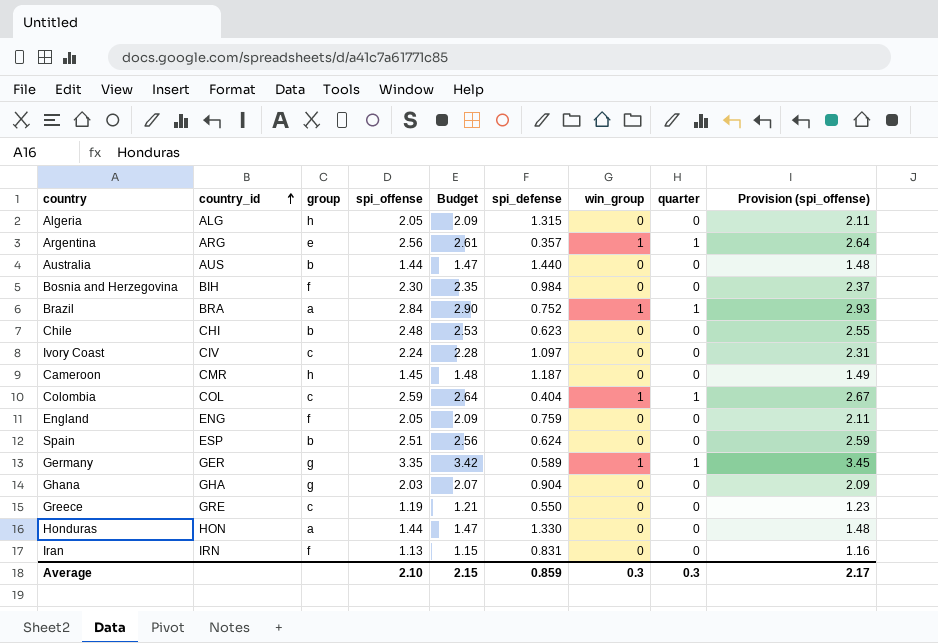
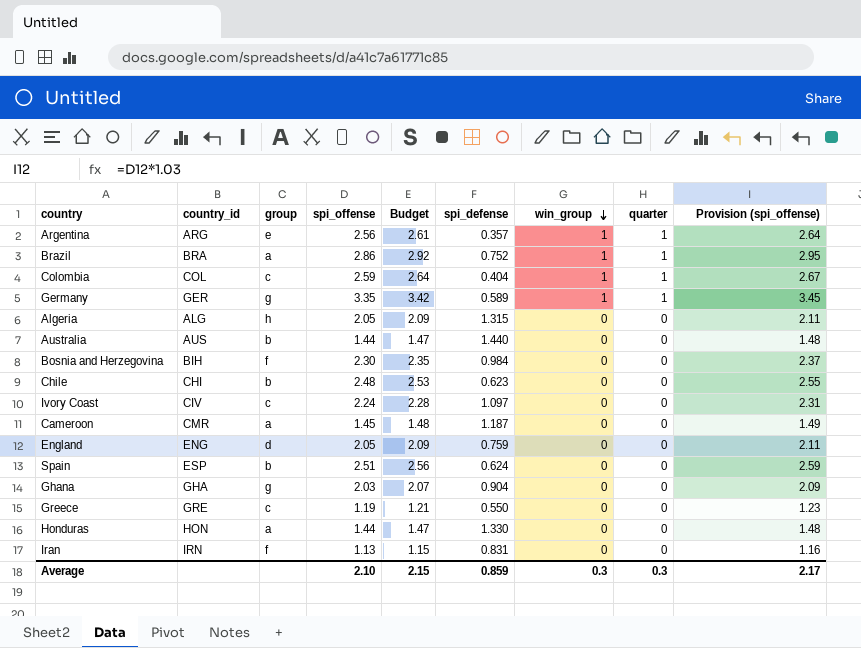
row order: country_id ascending -> win_group descending
Brazil | spi_offense: 2.84 -> 2.86
Brazil | Budget: 2.90 -> 2.92
Brazil | Provision (spi_offense): 2.93 -> 2.95
Cameroon | group: h -> a
England | group: f -> d

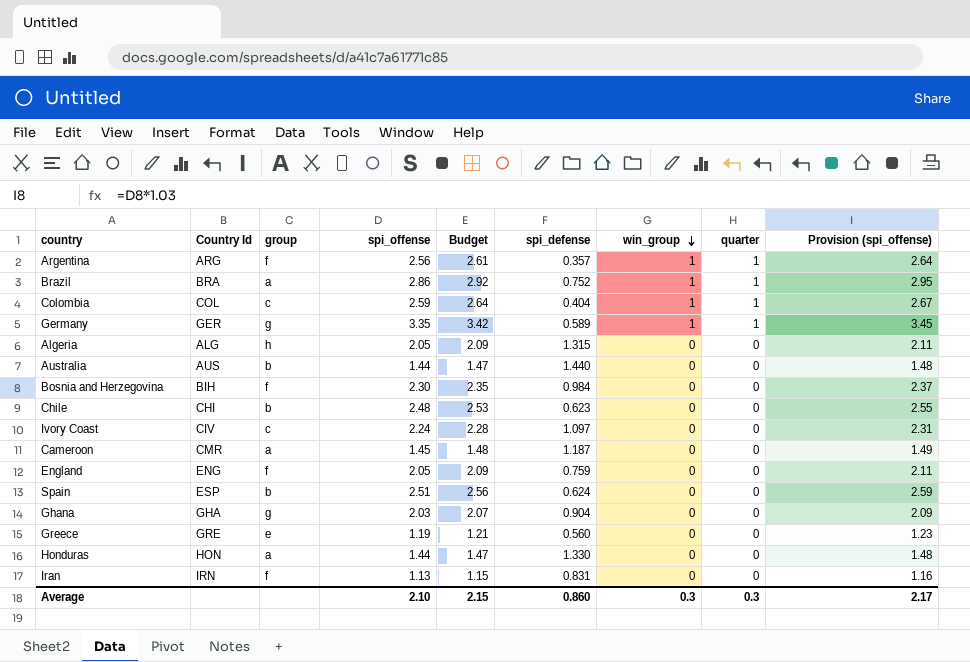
column name: country_id -> Country Id
Argentina | group: e -> f
England | group: d -> f
Greece | group: c -> e
Greece | spi_defense: 0.550 -> 0.560
Average | spi_defense: 0.859 -> 0.860

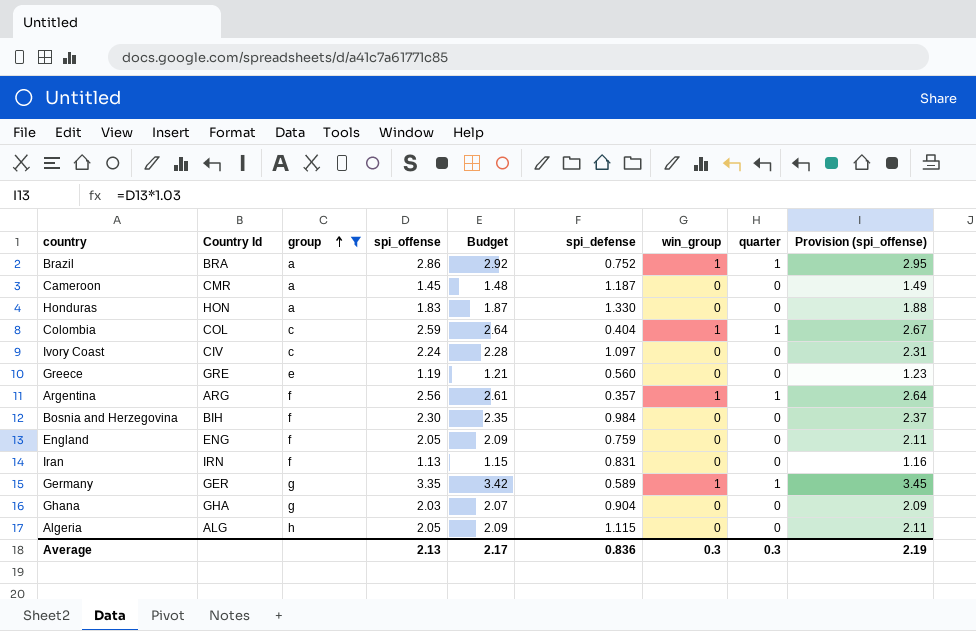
filter: none -> group != b
row order: win_group descending -> group ascending
Honduras | spi_offense: 1.44 -> 1.83
Honduras | Budget: 1.47 -> 1.87
Honduras | Provision (spi_offense): 1.48 -> 1.88
Algeria | spi_defense: 1.315 -> 1.115
Average | spi_offense: 2.10 -> 2.13
Average | Budget: 2.15 -> 2.17
Average | spi_defense: 0.860 -> 0.836
Average | Provision (spi_offense): 2.17 -> 2.19

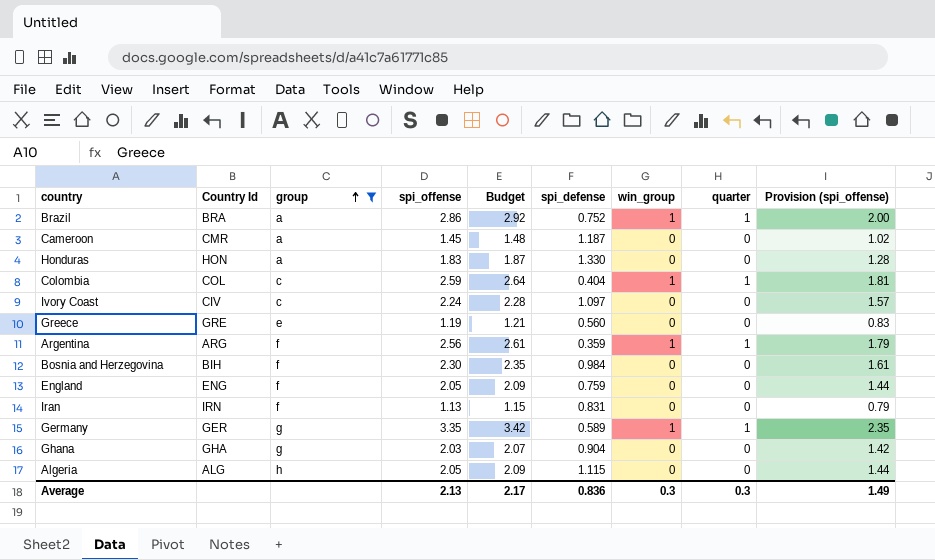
column Provision (spi_offense) | formula: [spi_offense] * 1.03 -> [spi_offense] * 0.7
Argentina | spi_defense: 0.357 -> 0.359
Average | Provision (spi_offense): 2.19 -> 1.49

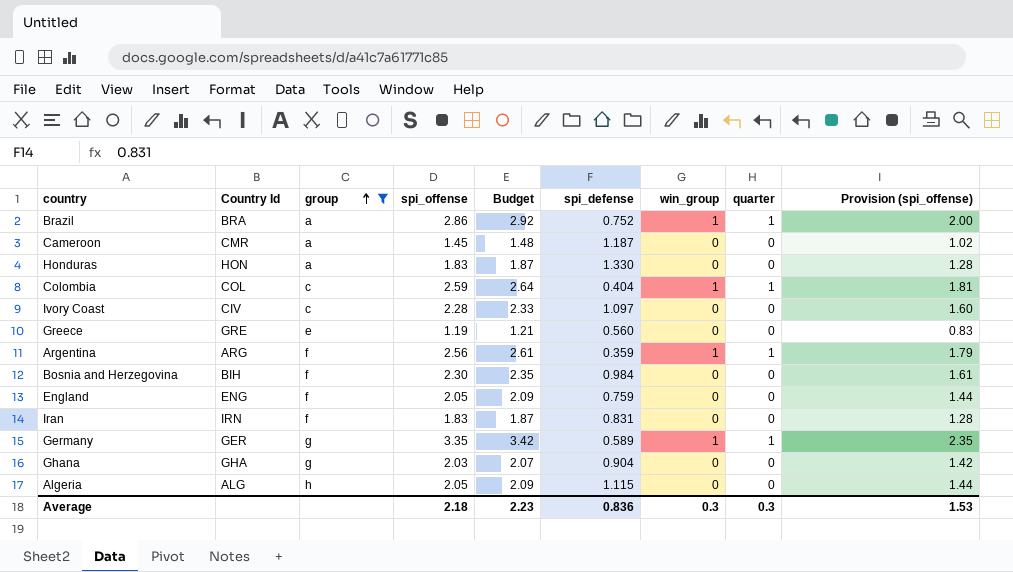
Ivory Coast | spi_offense: 2.24 -> 2.28
Ivory Coast | Budget: 2.28 -> 2.33
Ivory Coast | Provision (spi_offense): 1.57 -> 1.60
Iran | spi_offense: 1.13 -> 1.83
Iran | Budget: 1.15 -> 1.87
Iran | Provision (spi_offense): 0.79 -> 1.28
Average | spi_offense: 2.13 -> 2.18
Average | Budget: 2.17 -> 2.23
Average | Provision (spi_offense): 1.49 -> 1.53

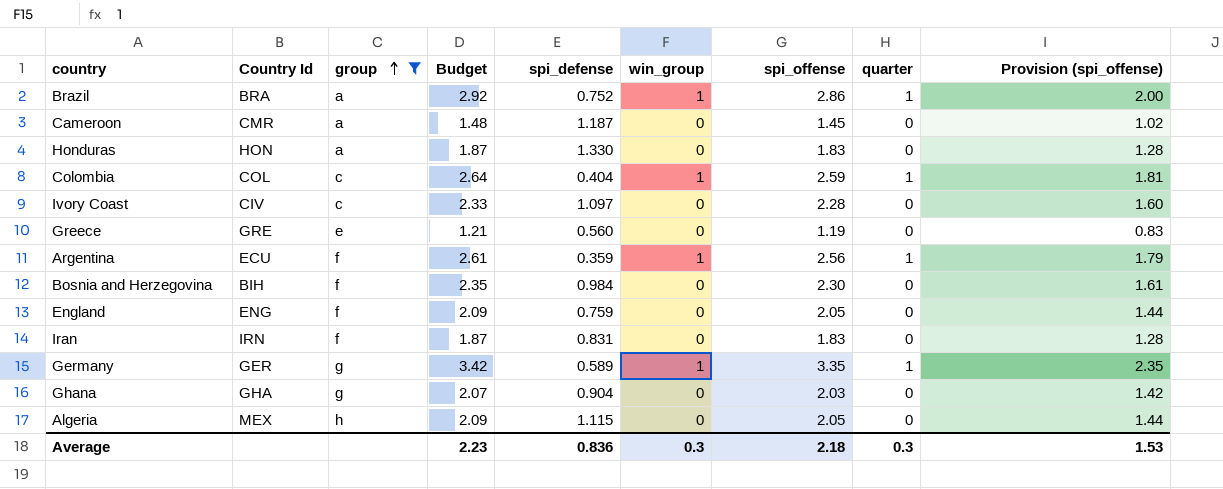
column spi_offense | position: 4 -> 7
Argentina | Country Id: ARG -> ECU
Algeria | Country Id: ALG -> MEX

